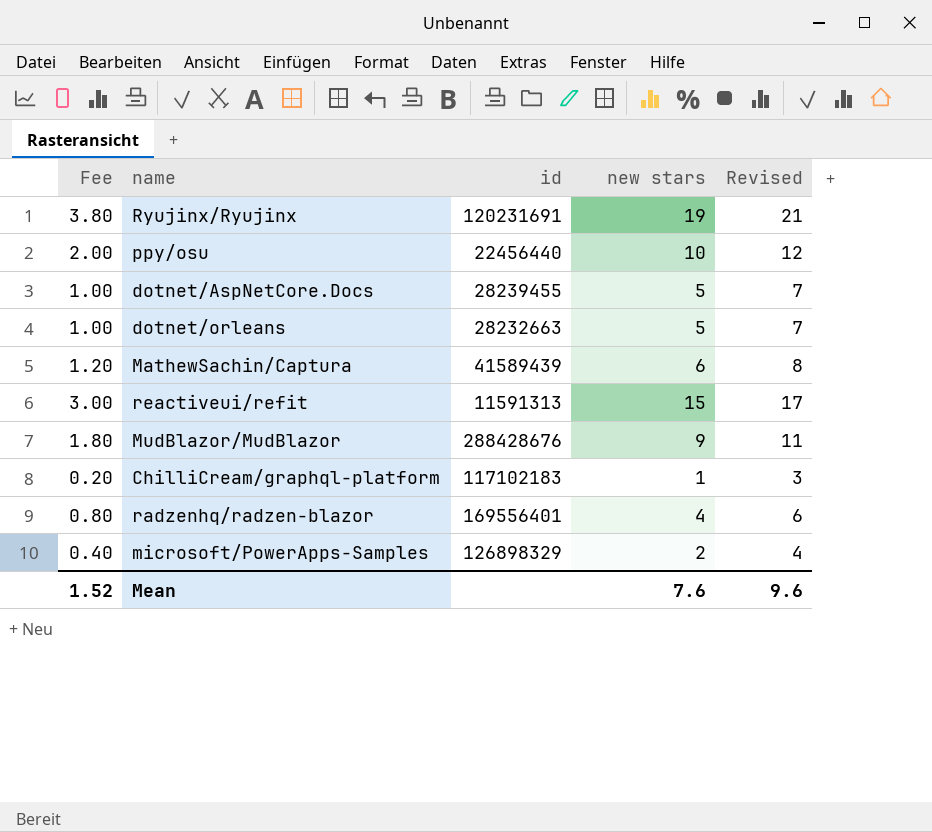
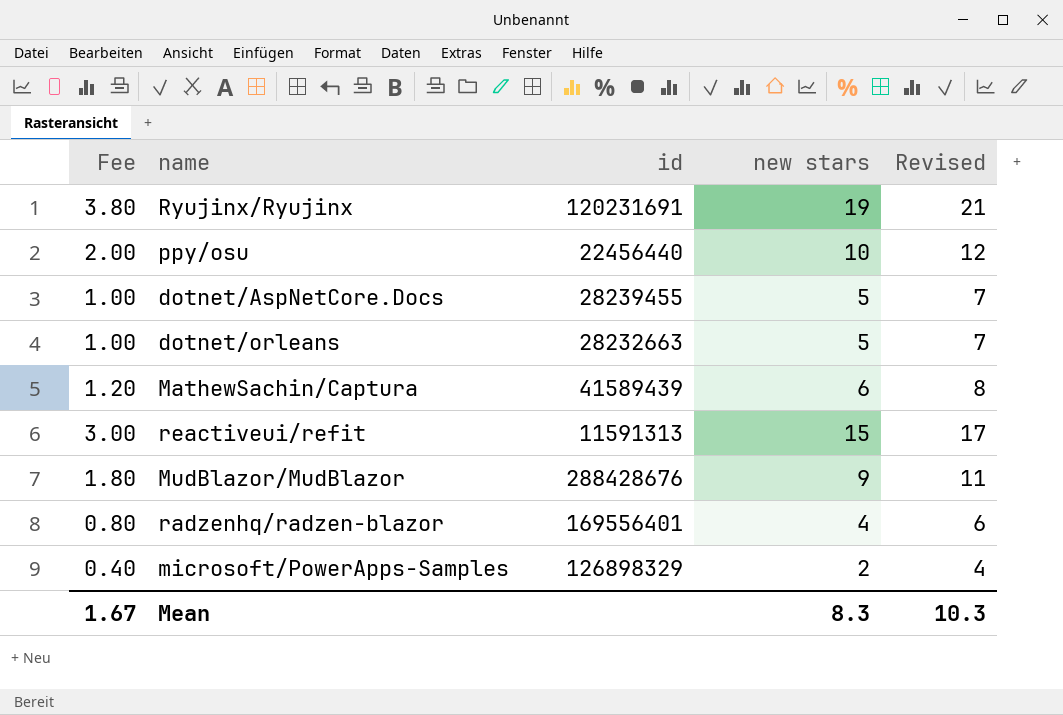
row ChilliCream/graphql-platform: 0.20 | 117102183 | 1 | 3 -> none
Mean | Fee: 1.52 -> 1.67
Mean | new stars: 7.6 -> 8.3
Mean | Revised: 9.6 -> 10.3

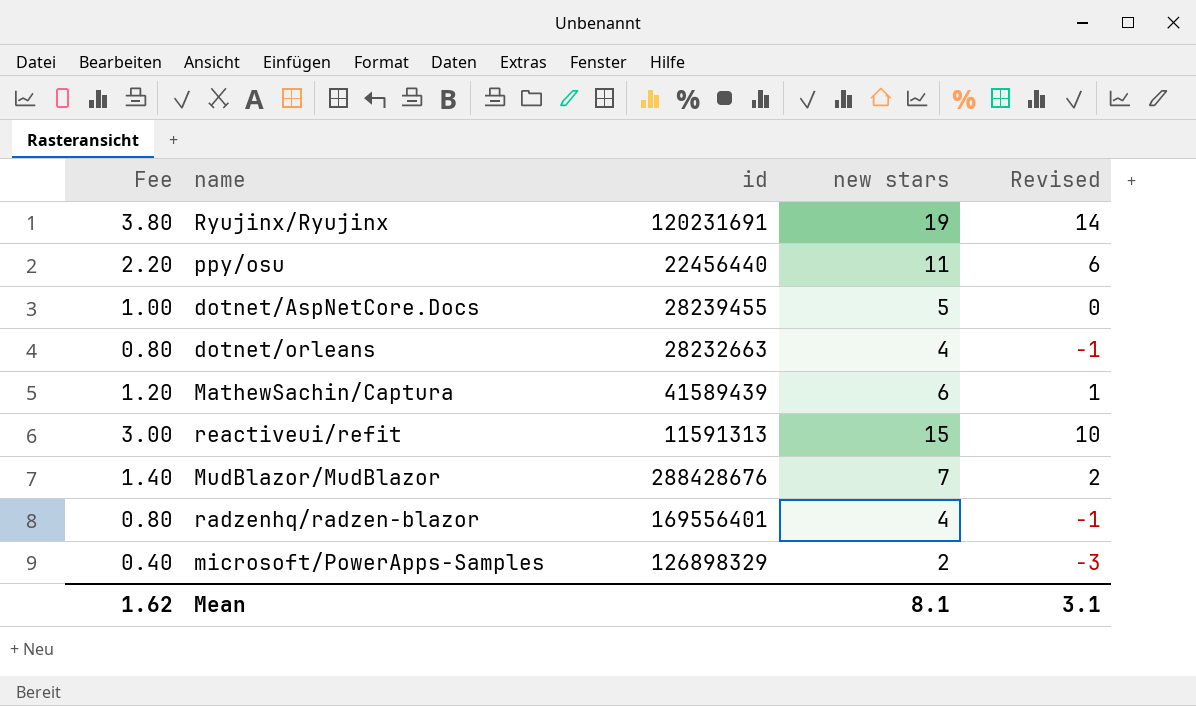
column Revised | formula: [new stars] + 2 -> [new stars] - 5
ppy/osu | Fee: 2.00 -> 2.20
ppy/osu | new stars: 10 -> 11
dotnet/orleans | Fee: 1.00 -> 0.80
dotnet/orleans | new stars: 5 -> 4
MudBlazor/MudBlazor | Fee: 1.80 -> 1.40
MudBlazor/MudBlazor | new stars: 9 -> 7
Mean | Fee: 1.67 -> 1.62
Mean | new stars: 8.3 -> 8.1
Mean | Revised: 10.3 -> 3.1

